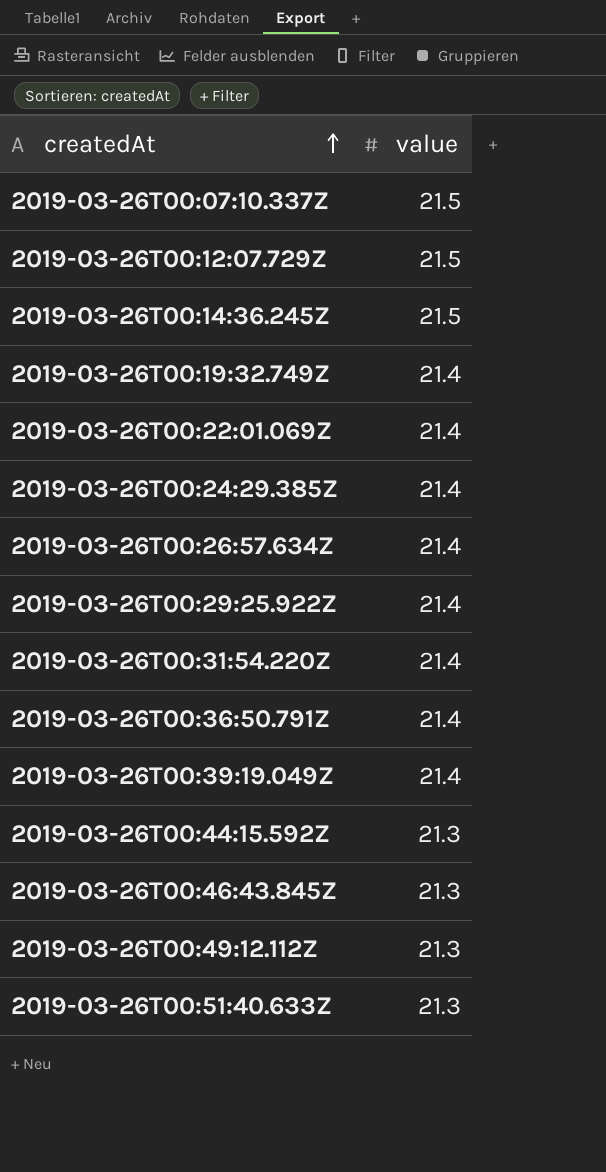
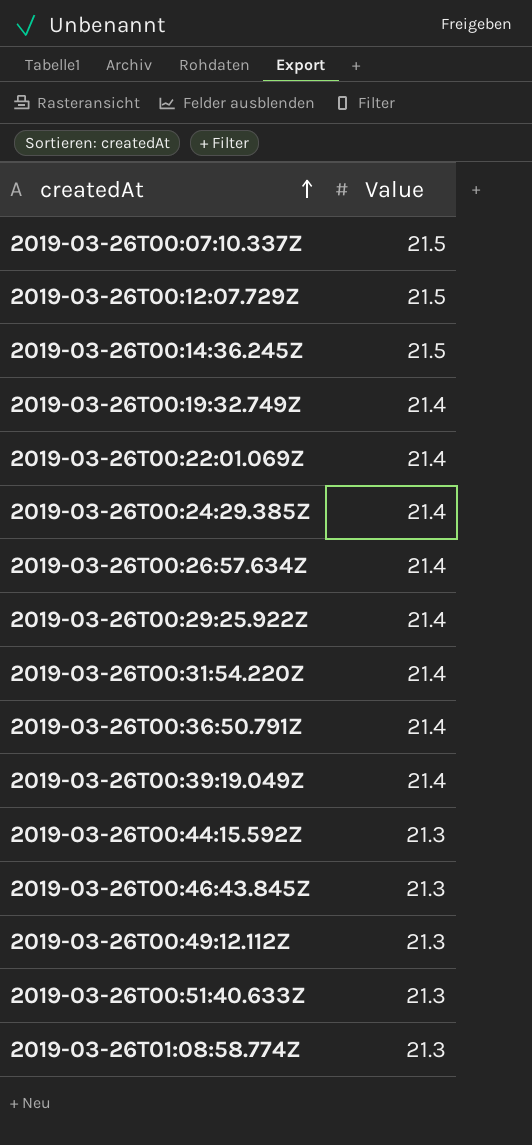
column name: value -> Value
row 2019-03-26T01:08:58.774Z: none -> 21.3

